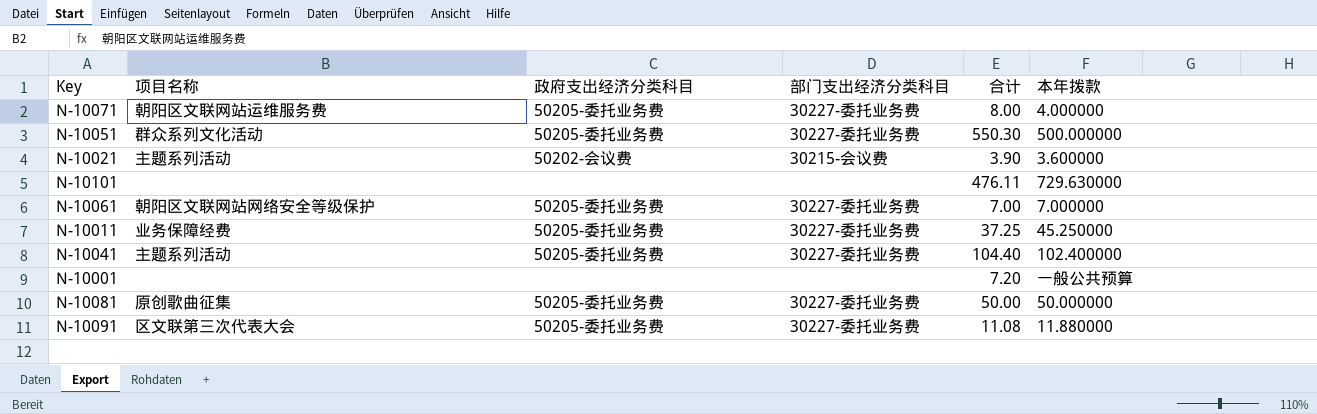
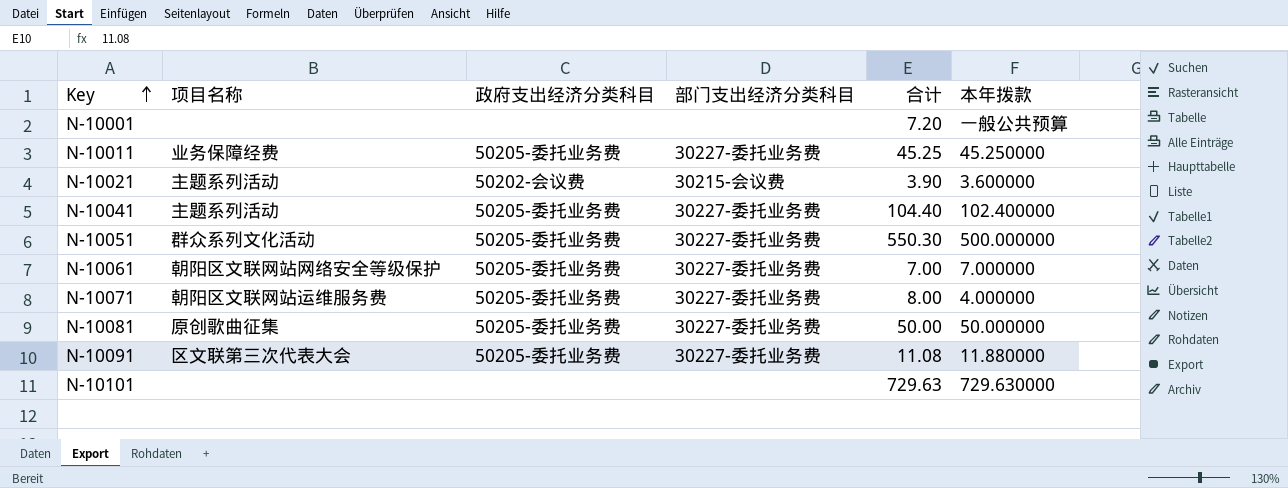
row order: none -> Key ascending
N-10011 | 合计: 37.25 -> 45.25
N-10101 | 合计: 476.11 -> 729.63

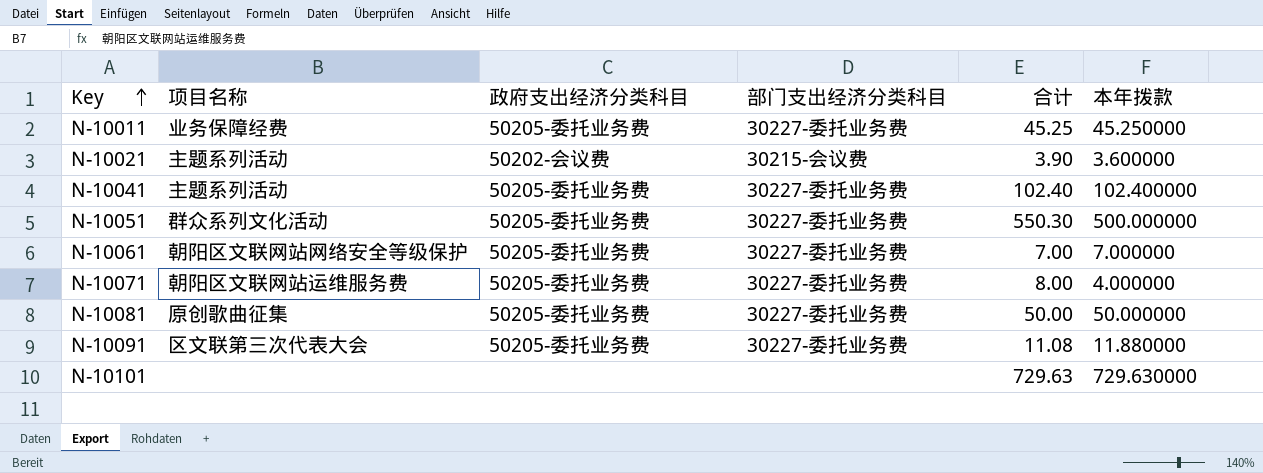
row N-10001: none | none | none | 7.20 | 一般公共预算 -> none
N-10041 | 合计: 104.40 -> 102.40

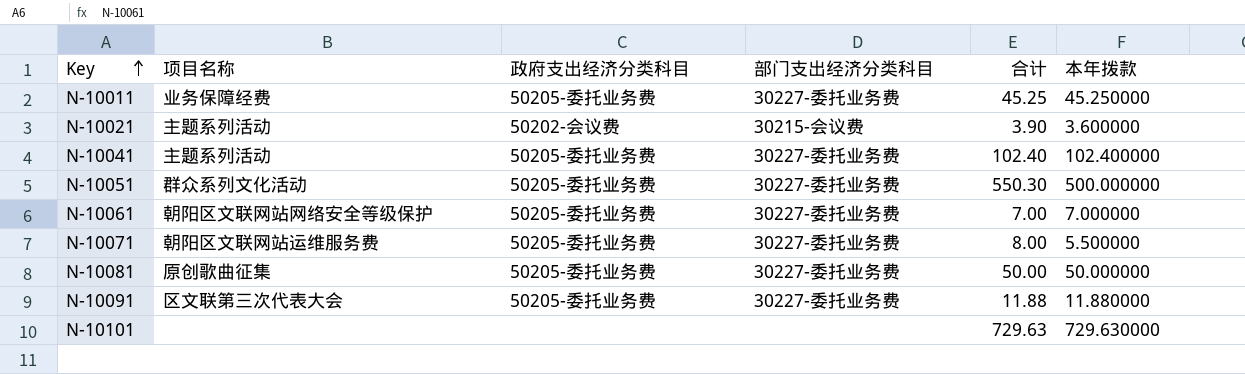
N-10071 | 本年拨款: 4.000000 -> 5.500000
N-10091 | 合计: 11.08 -> 11.88

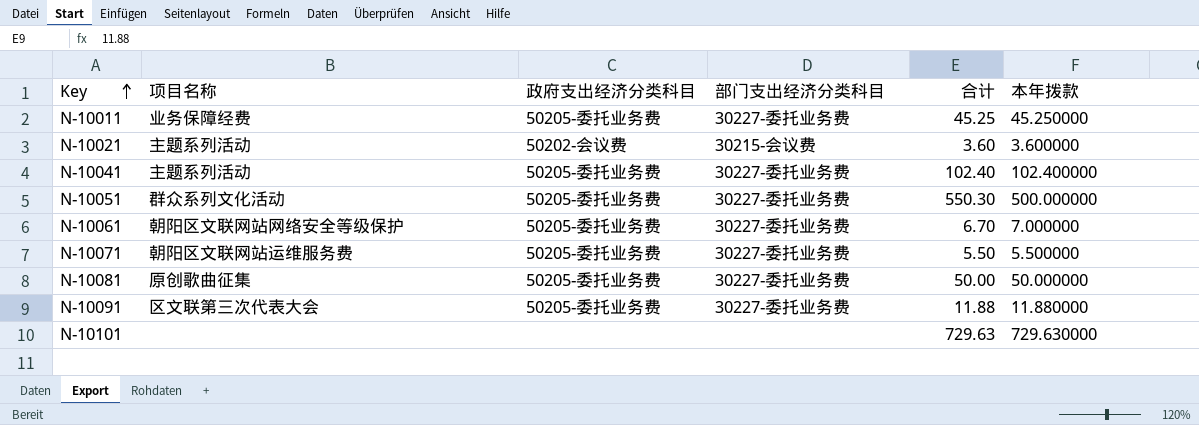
N-10021 | 合计: 3.90 -> 3.60
N-10061 | 合计: 7.00 -> 6.70
N-10071 | 合计: 8.00 -> 5.50

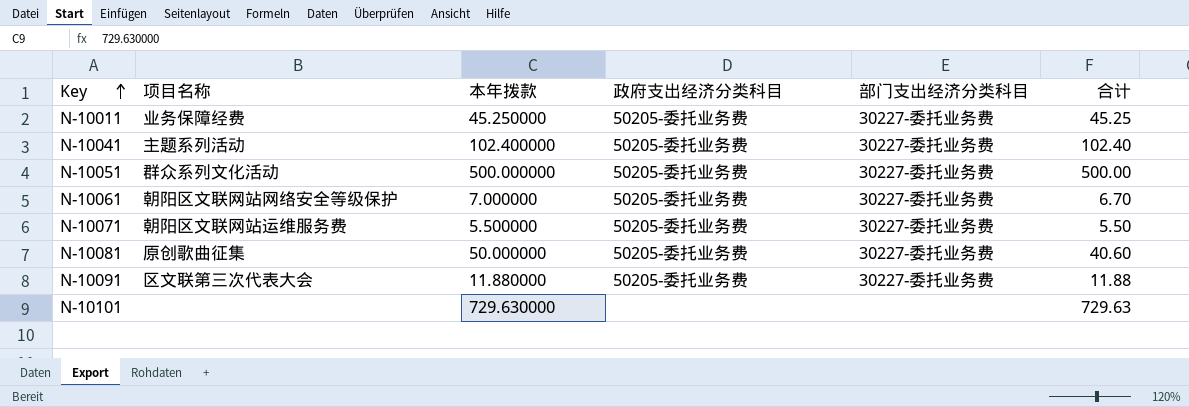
column 本年拨款 | position: 6 -> 3
row N-10021: 主题系列活动 | 50202-会议费 | 30215-会议费 | 3.60 | 3.600000 -> none
N-10051 | 合计: 550.30 -> 500.00
N-10081 | 合计: 50.00 -> 40.60

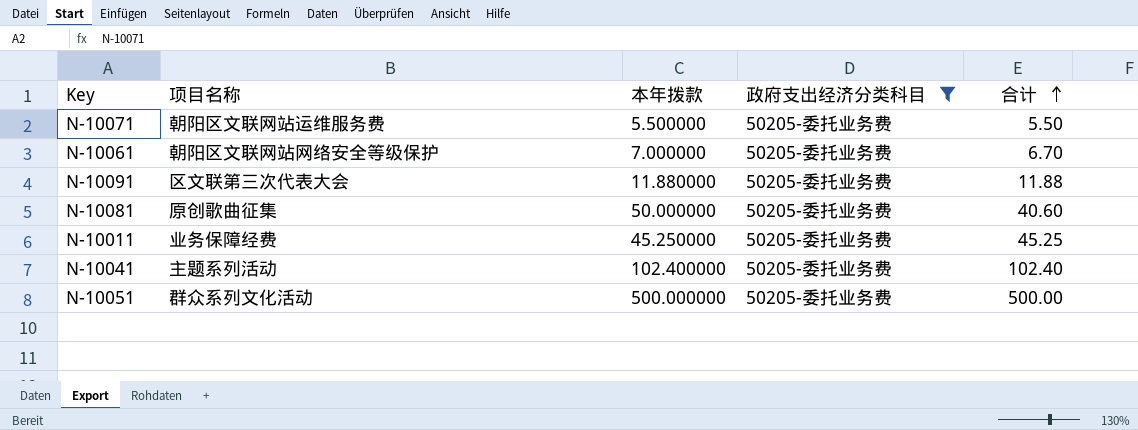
filter: none -> 政府支出经济分类科目 = 50205-委托业务费
row order: Key ascending -> 合计 ascending
column 部门支出经济分类科目 | position: 5 -> none

